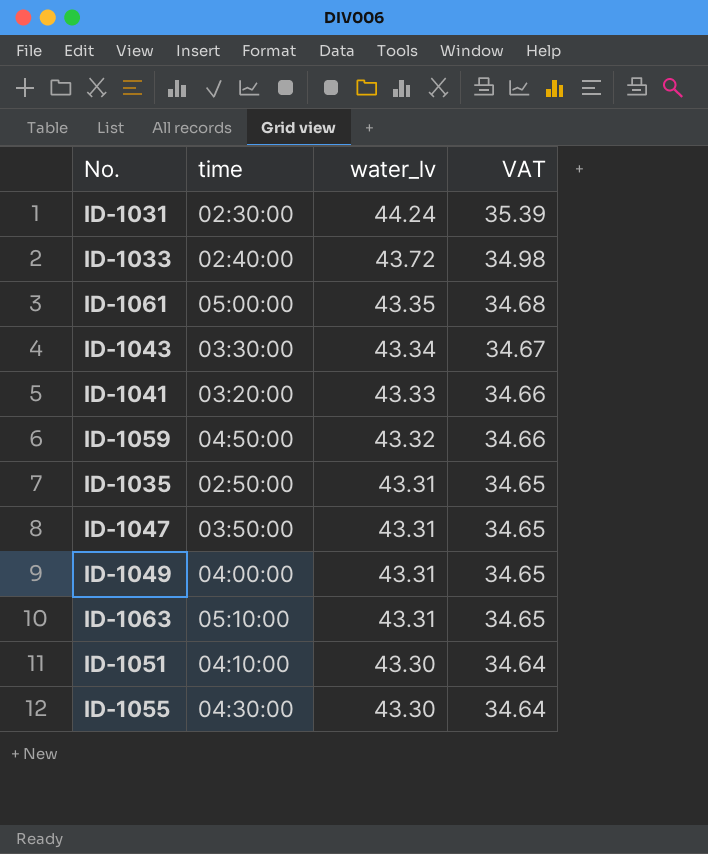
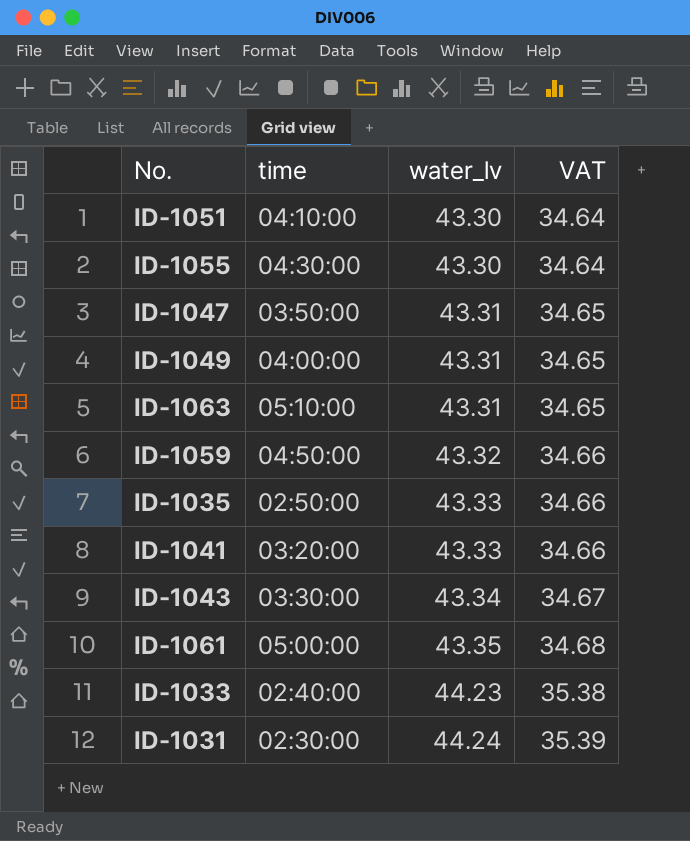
row order: water_lv descending -> water_lv ascending
ID-1035 | water_lv: 43.31 -> 43.33
ID-1035 | VAT: 34.65 -> 34.66
ID-1033 | water_lv: 43.72 -> 44.23
ID-1033 | VAT: 34.98 -> 35.38

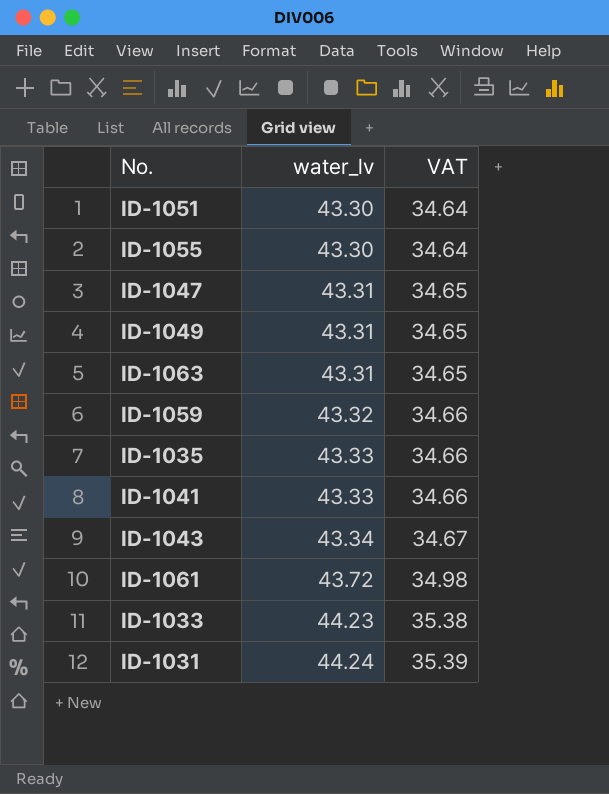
column time | position: 2 -> none
ID-1061 | water_lv: 43.35 -> 43.72
ID-1061 | VAT: 34.68 -> 34.98

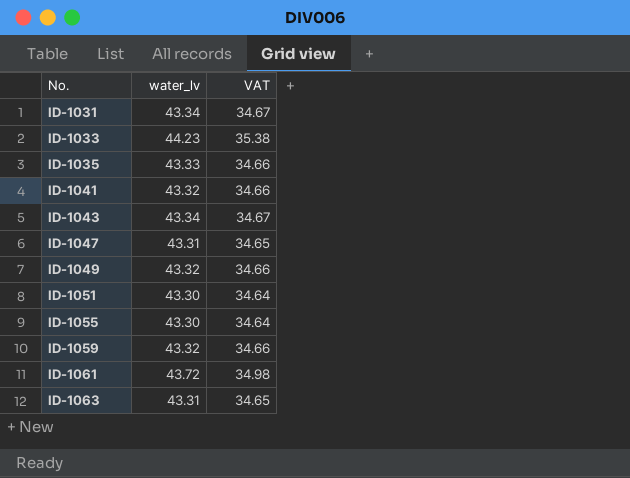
row order: water_lv ascending -> No. ascending
ID-1031 | water_lv: 44.24 -> 43.34
ID-1031 | VAT: 35.39 -> 34.67
ID-1041 | water_lv: 43.33 -> 43.32
ID-1049 | water_lv: 43.31 -> 43.32
ID-1049 | VAT: 34.65 -> 34.66

